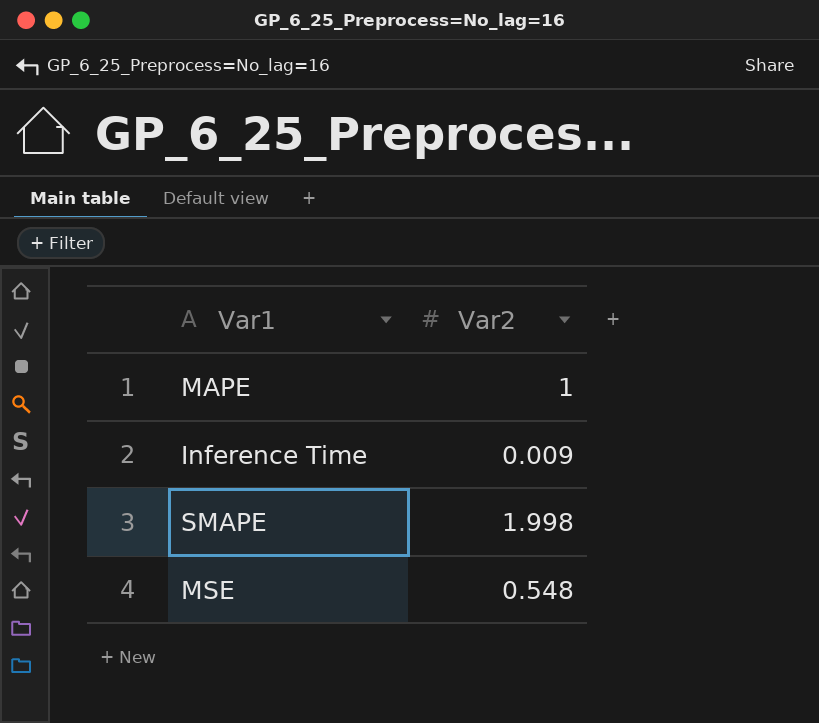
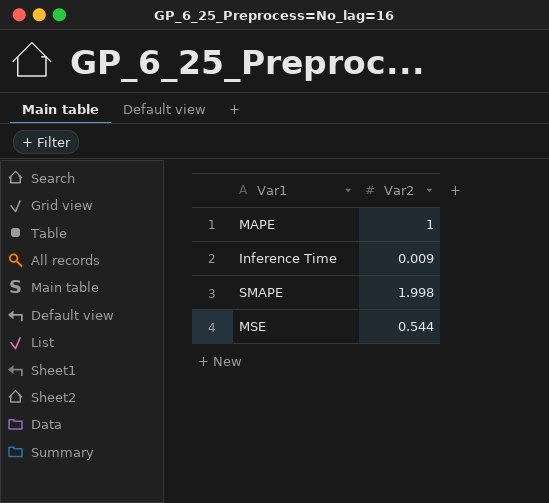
MSE | Var2: 0.548 -> 0.544

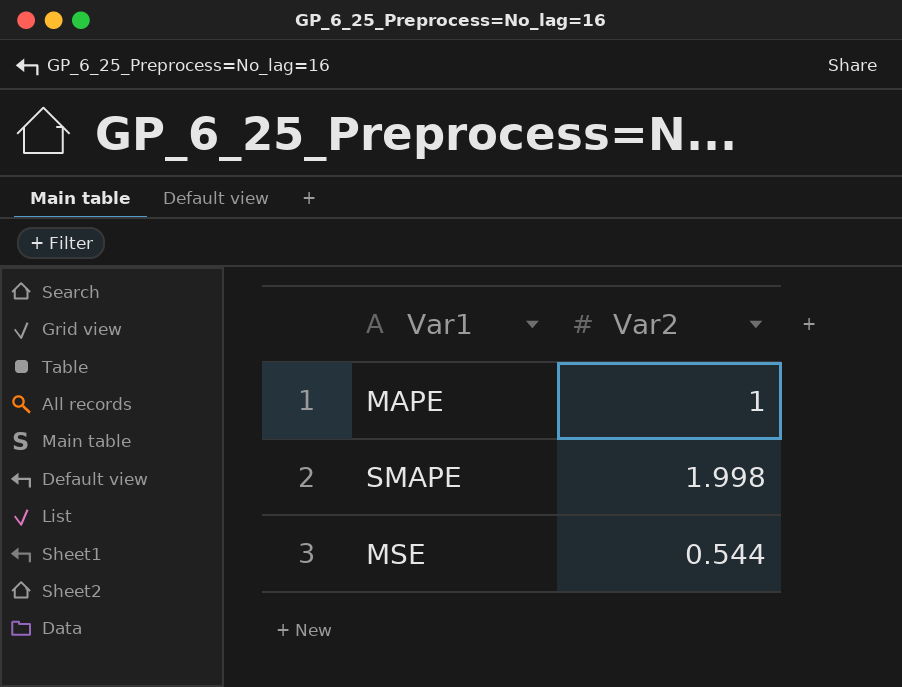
row Inference Time: 0.009 -> none

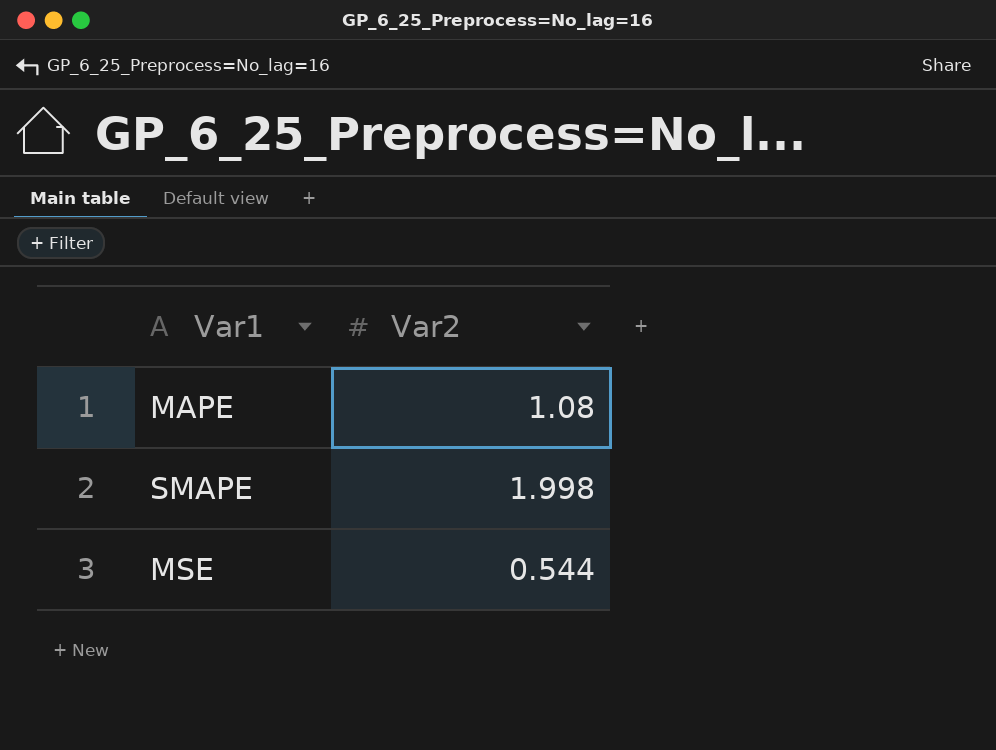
MAPE | Var2: 1 -> 1.08

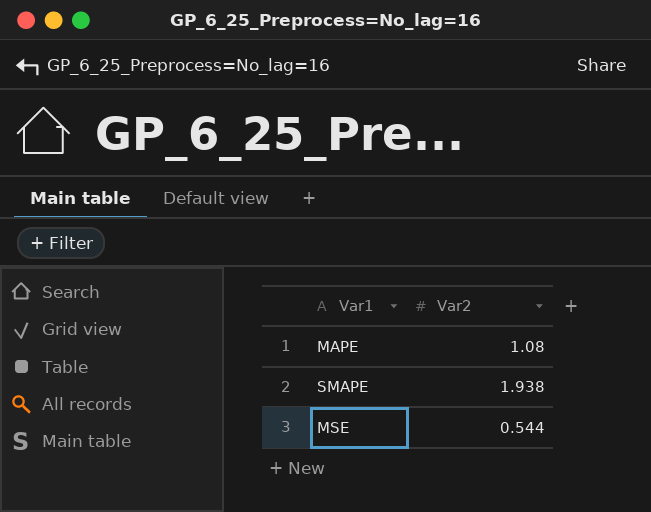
SMAPE | Var2: 1.998 -> 1.938

